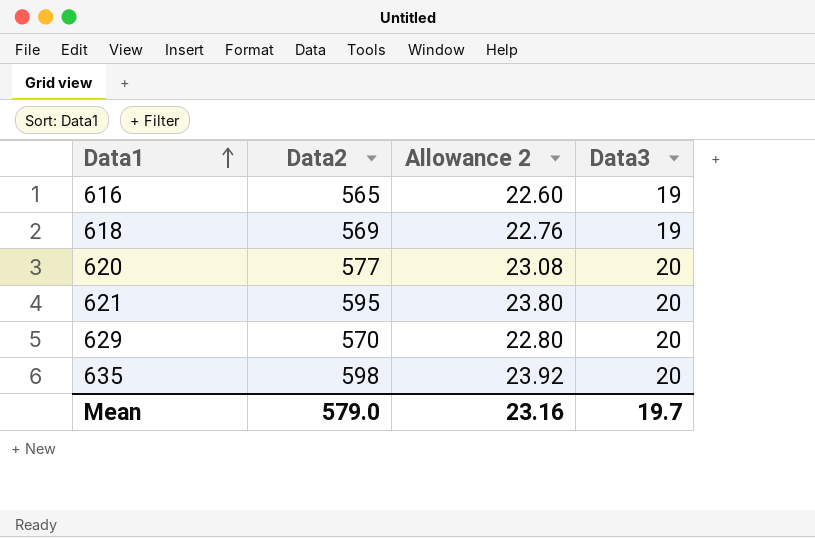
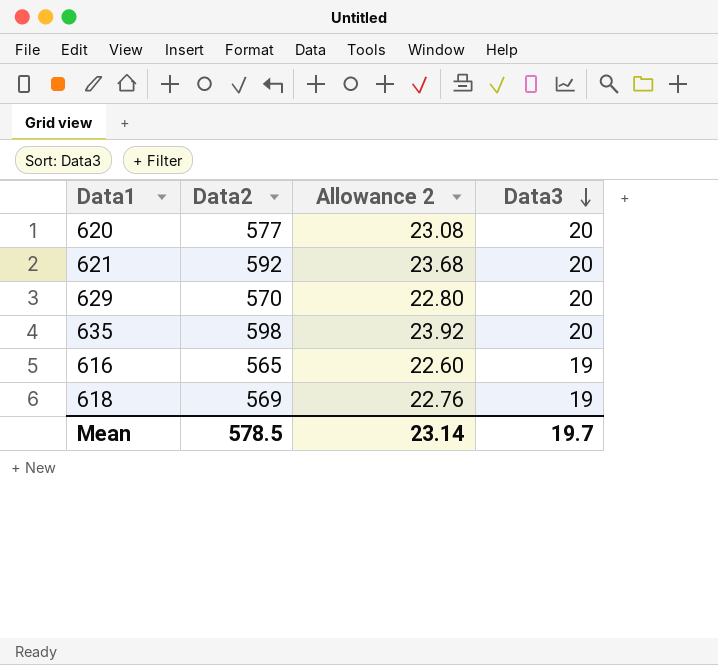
row order: Data1 ascending -> Data3 descending
621 | Data2: 595 -> 592
621 | Allowance 2: 23.80 -> 23.68
Mean | Data2: 579.0 -> 578.5
Mean | Allowance 2: 23.16 -> 23.14

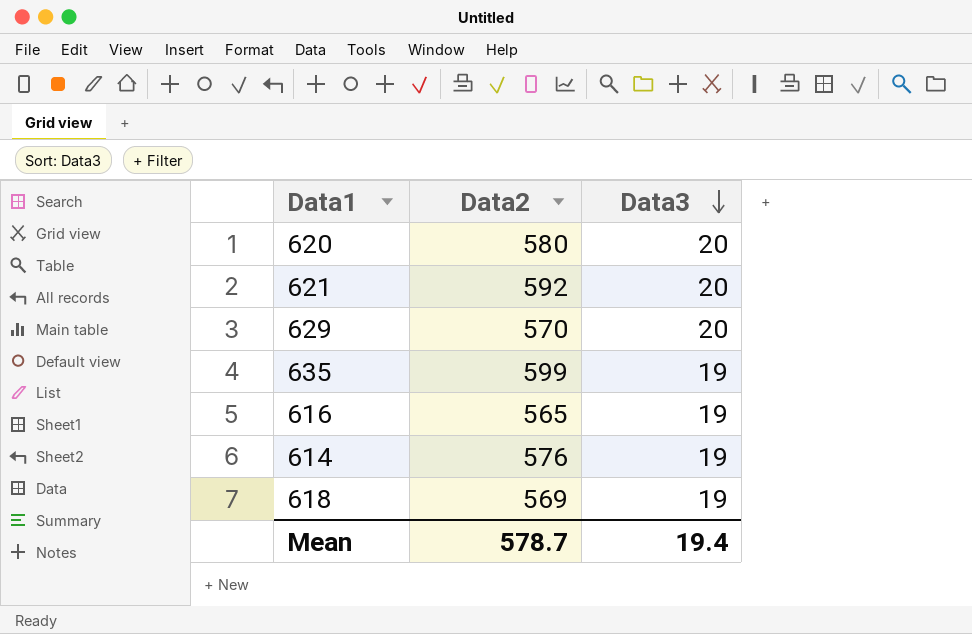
column Allowance 2 | formula: [Data2] * 0.04 -> none
620 | Data2: 577 -> 580
635 | Data2: 598 -> 599
635 | Data3: 20 -> 19
row 614: none -> 576 | 19
Mean | Data2: 578.5 -> 578.7
Mean | Data3: 19.7 -> 19.4

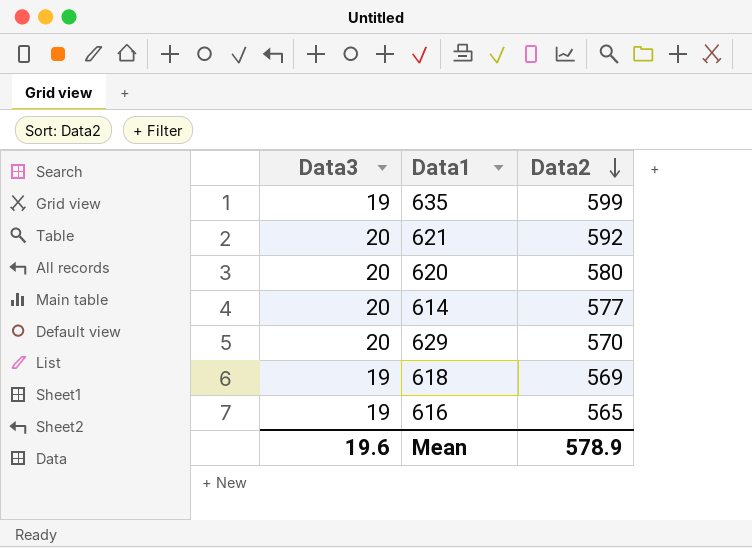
row order: Data3 descending -> Data2 descending
column Data3 | position: 3 -> 1
614 | Data3: 19 -> 20
614 | Data2: 576 -> 577
Mean | Data3: 19.4 -> 19.6
Mean | Data2: 578.7 -> 578.9

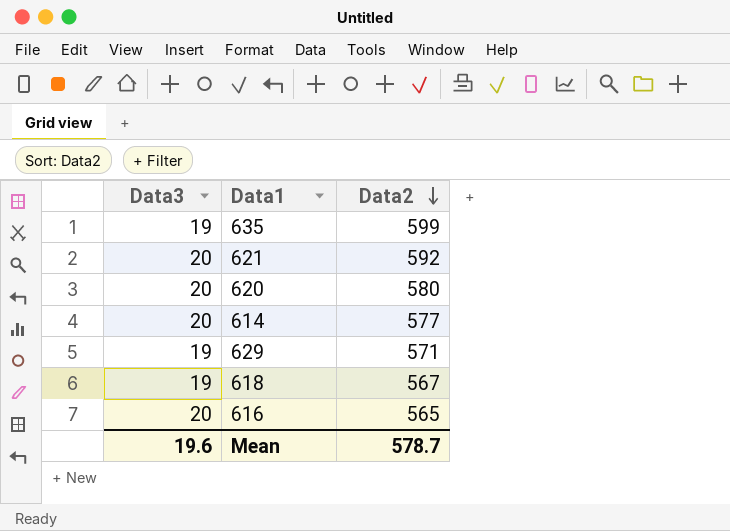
629 | Data3: 20 -> 19
629 | Data2: 570 -> 571
618 | Data2: 569 -> 567
616 | Data3: 19 -> 20
Mean | Data2: 578.9 -> 578.7

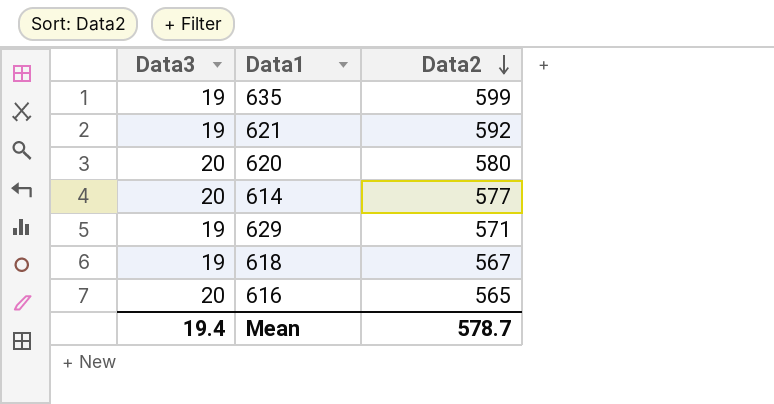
621 | Data3: 20 -> 19
Mean | Data3: 19.6 -> 19.4

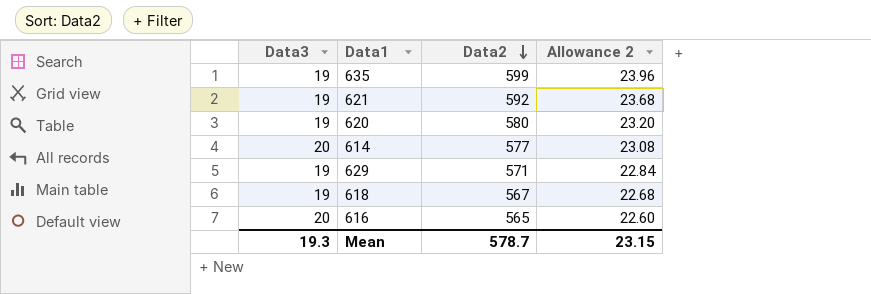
column Allowance 2 | formula: none -> [Data2] * 0.04
620 | Data3: 20 -> 19
Mean | Data3: 19.4 -> 19.3

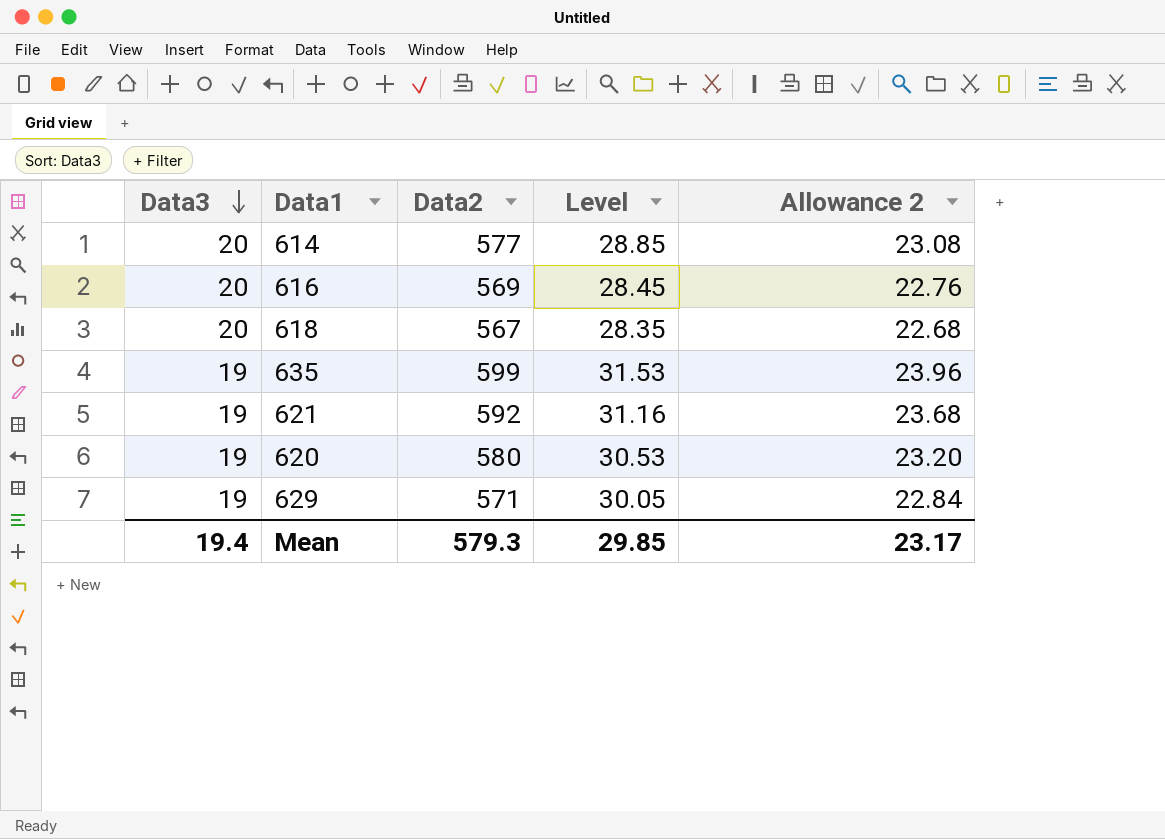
row order: Data2 descending -> Data3 descending
column Level | formula: none -> [Data2] / [Data3]
616 | Data2: 565 -> 569
616 | Allowance 2: 22.60 -> 22.76
618 | Data3: 19 -> 20
Mean | Data3: 19.3 -> 19.4
Mean | Data2: 578.7 -> 579.3
Mean | Allowance 2: 23.15 -> 23.17

